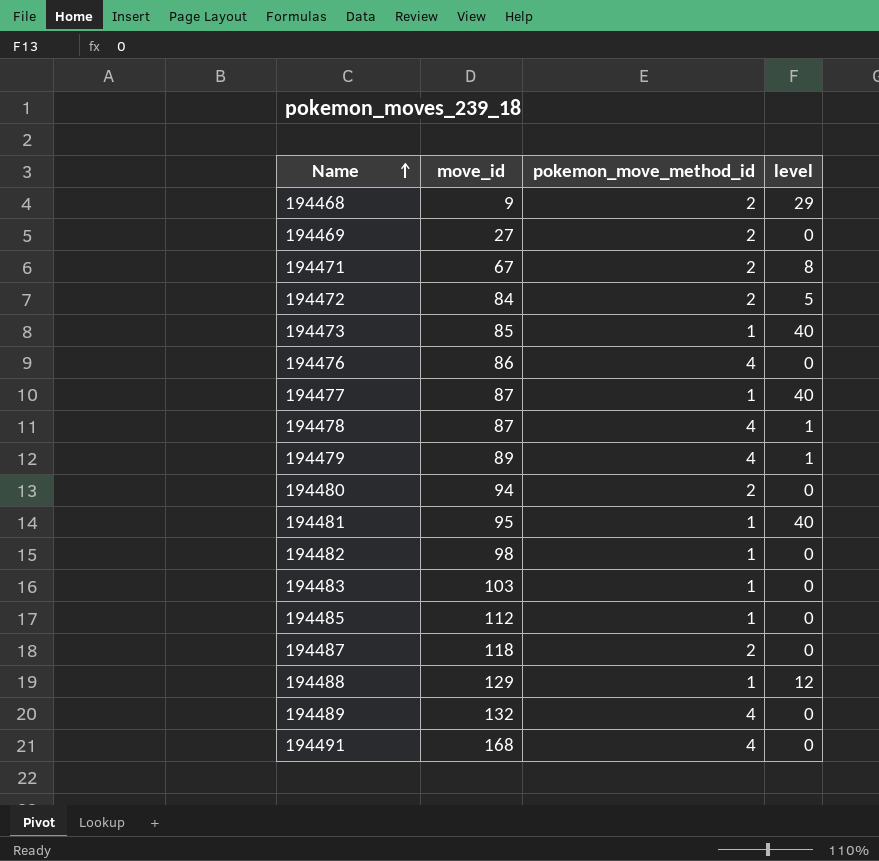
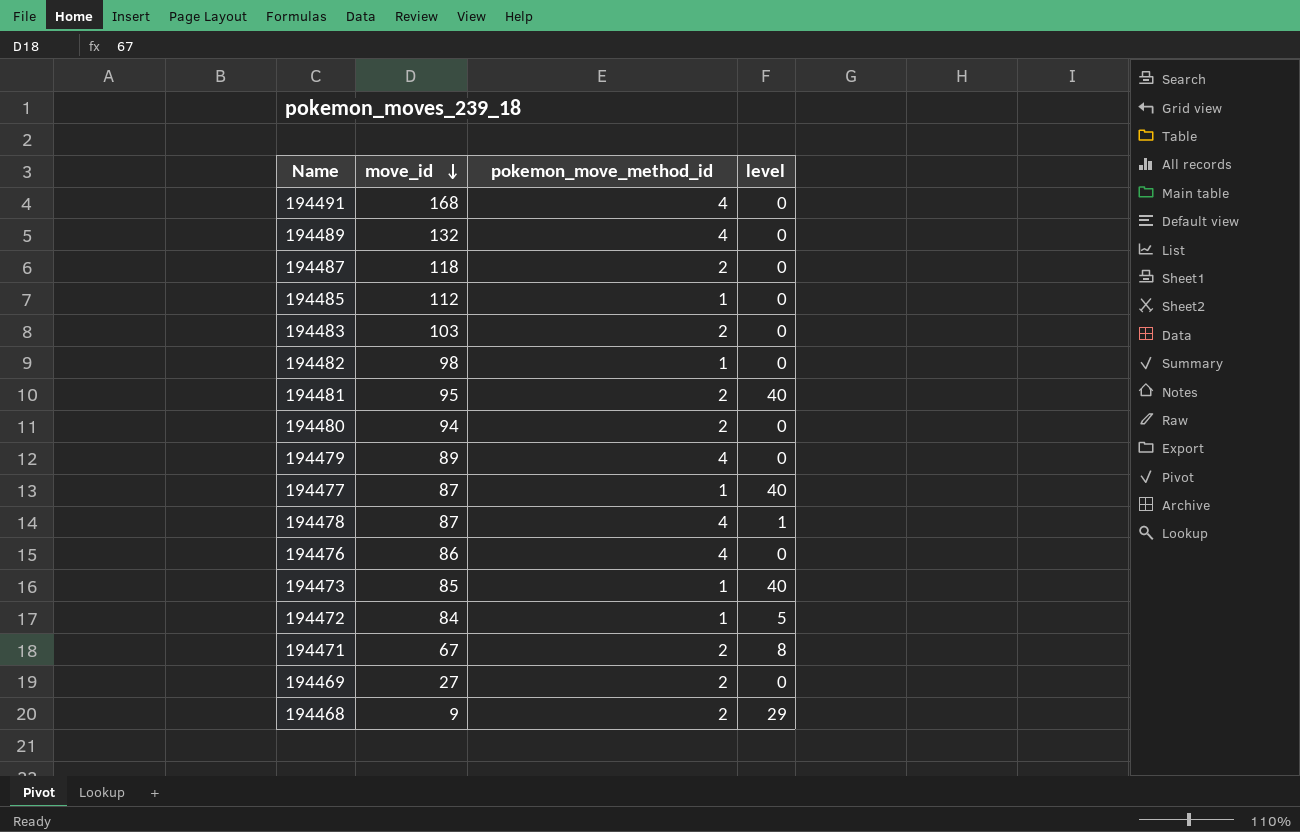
row order: Name ascending -> move_id descending
row 194488: 129 | 1 | 12 -> none
194483 | pokemon_move_method_id: 1 -> 2
194481 | pokemon_move_method_id: 1 -> 2
194479 | level: 1 -> 0
194472 | pokemon_move_method_id: 2 -> 1

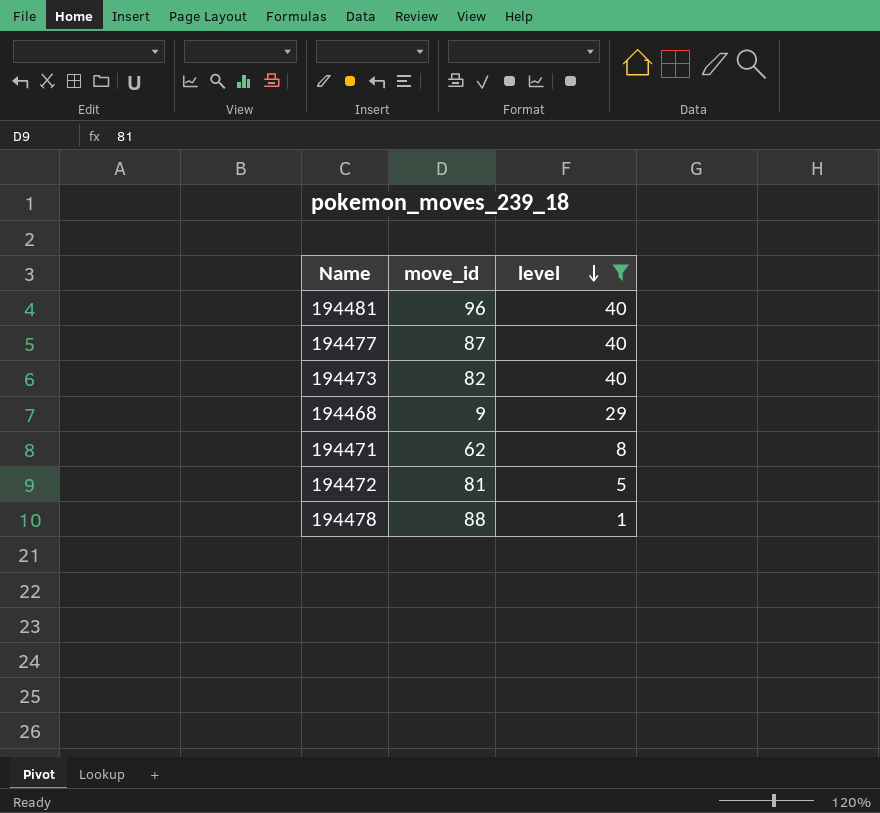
filter: none -> level != 0
row order: move_id descending -> level descending
column pokemon_move_method_id | position: 3 -> none
194481 | move_id: 95 -> 96
194473 | move_id: 85 -> 82
194471 | move_id: 67 -> 62
194472 | move_id: 84 -> 81
194478 | move_id: 87 -> 88

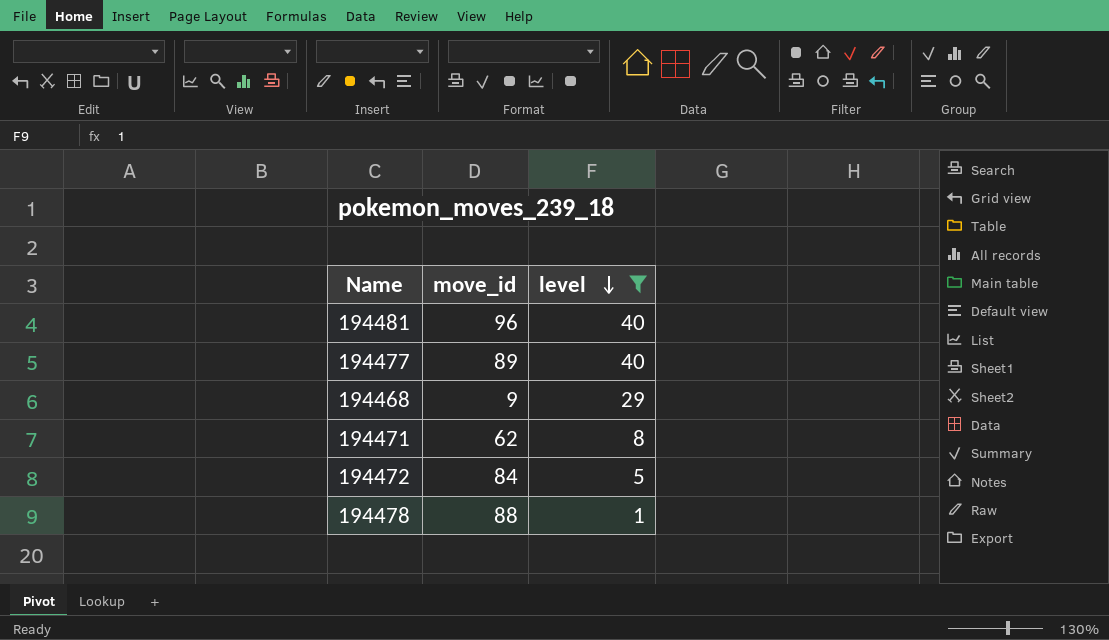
row 194473: 82 | 40 -> none
194477 | move_id: 87 -> 89
194472 | move_id: 81 -> 84

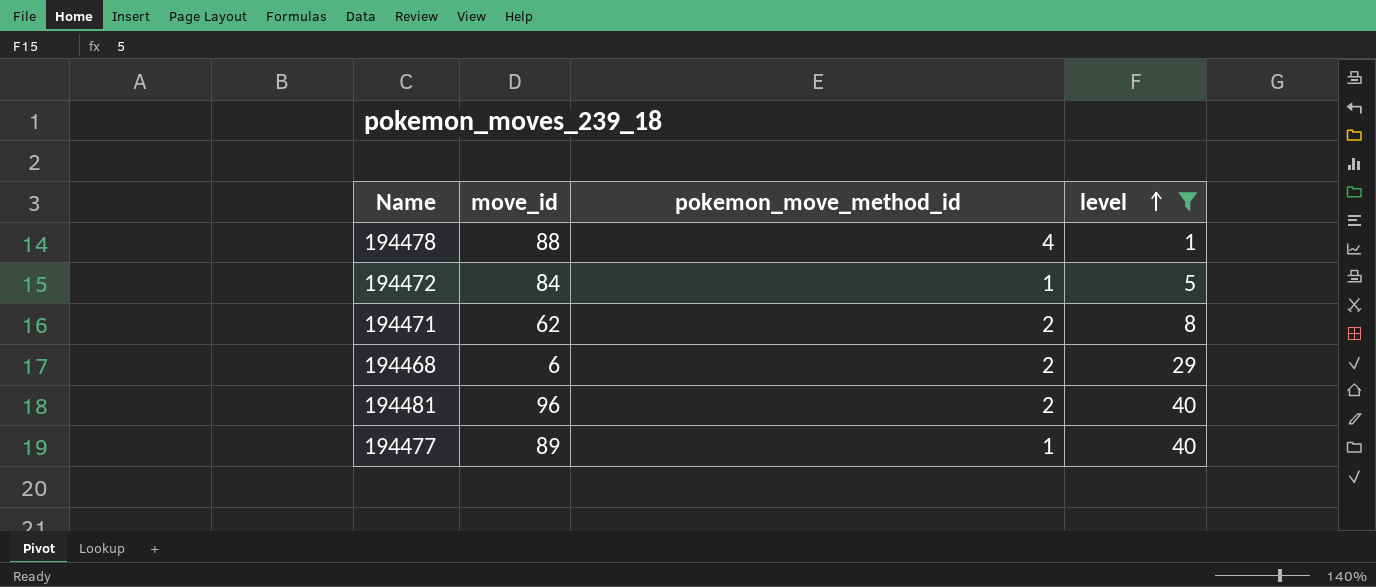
row order: level descending -> level ascending
column pokemon_move_method_id | position: none -> 3
194468 | move_id: 9 -> 6

